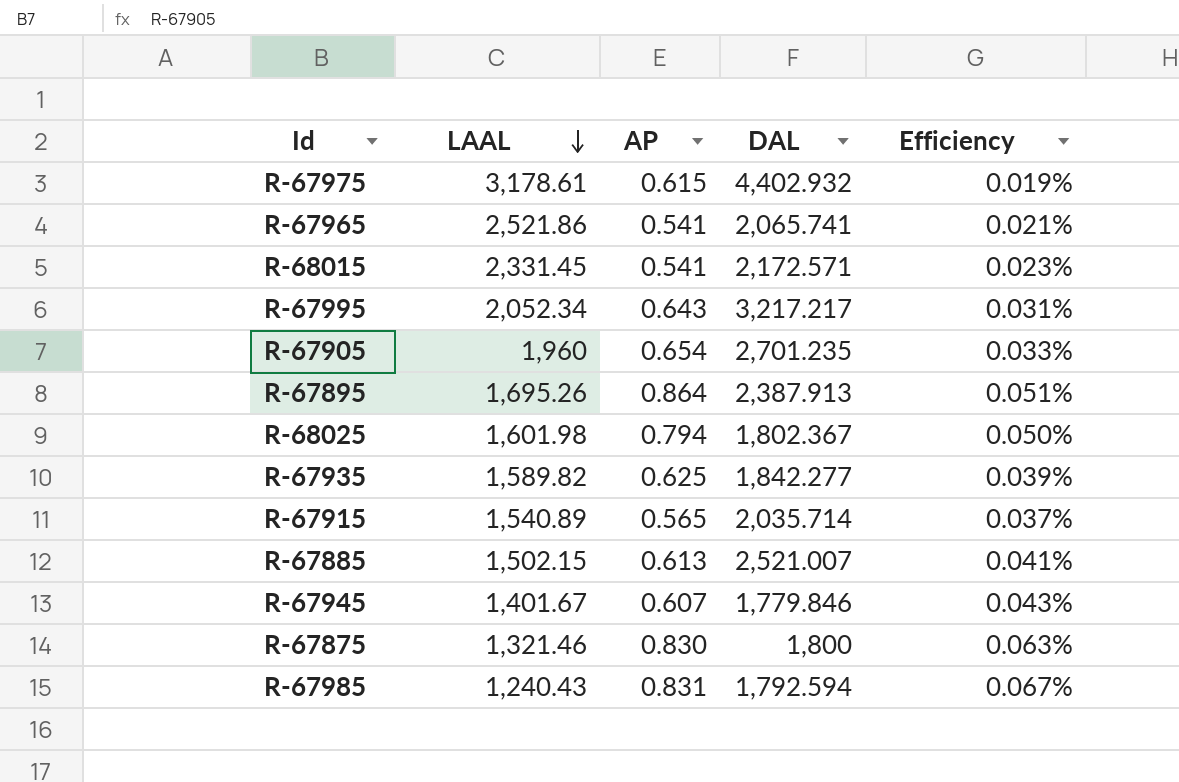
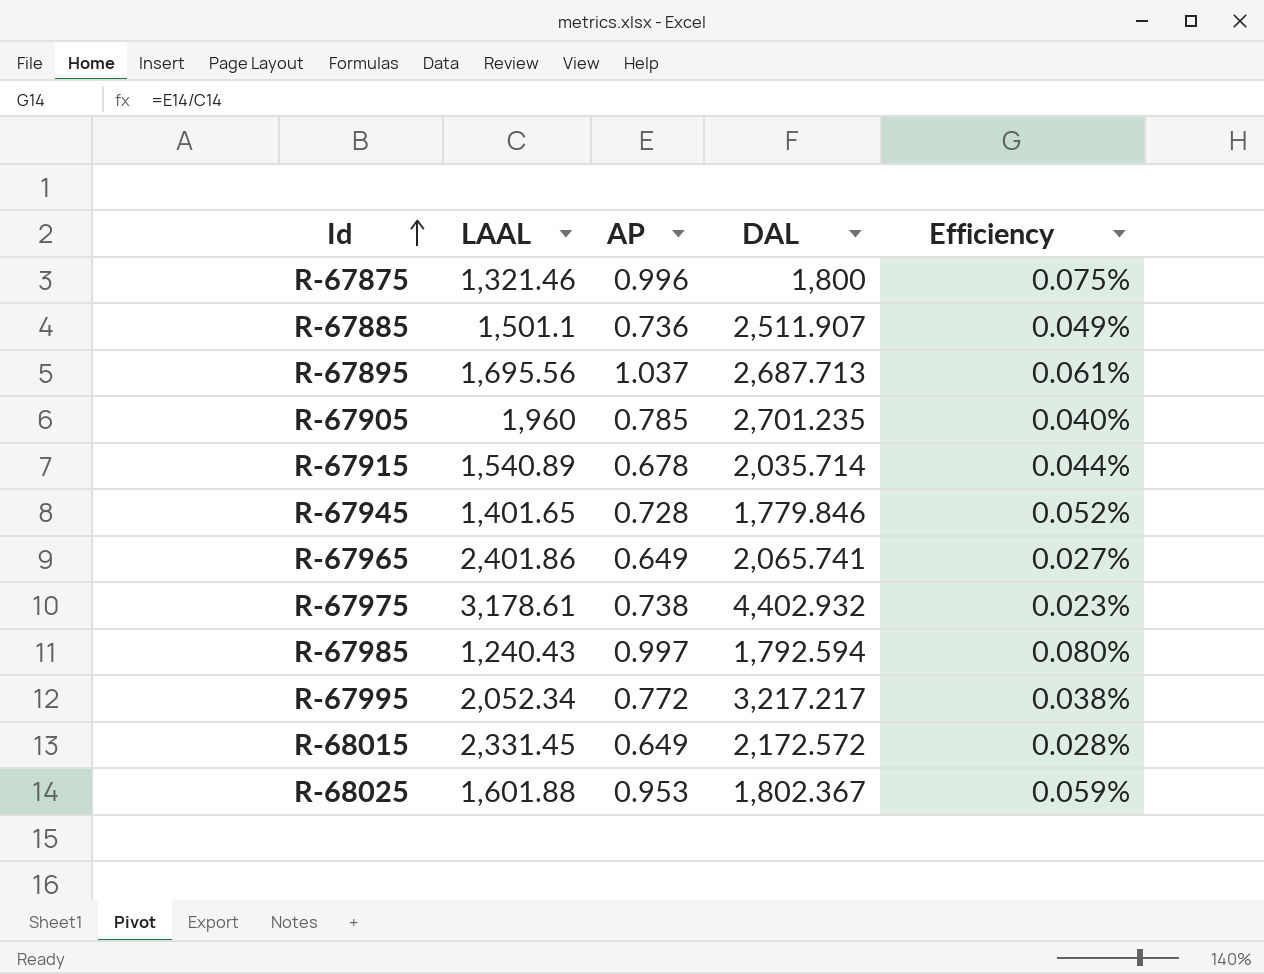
row order: LAAL descending -> Id ascending
row R-67935: 1,589.82 | 0.625 | 1,842.277 | 0.039% -> none
R-67875 | AP: 0.830 -> 0.996
R-67875 | Efficiency: 0.063% -> 0.075%
R-67885 | LAAL: 1,502.15 -> 1,501.1
R-67885 | AP: 0.613 -> 0.736
R-67885 | DAL: 2,521.007 -> 2,511.907
R-67885 | Efficiency: 0.041% -> 0.049%
R-67895 | LAAL: 1,695.26 -> 1,695.56
R-67895 | AP: 0.864 -> 1.037
R-67895 | DAL: 2,387.913 -> 2,687.713
R-67895 | Efficiency: 0.051% -> 0.061%
R-67905 | AP: 0.654 -> 0.785
R-67905 | Efficiency: 0.033% -> 0.040%
R-67915 | AP: 0.565 -> 0.678
R-67915 | Efficiency: 0.037% -> 0.044%
R-67945 | LAAL: 1,401.67 -> 1,401.65
R-67945 | AP: 0.607 -> 0.728
R-67945 | Efficiency: 0.043% -> 0.052%
R-67965 | LAAL: 2,521.86 -> 2,401.86
R-67965 | AP: 0.541 -> 0.649
R-67965 | Efficiency: 0.021% -> 0.027%
R-67975 | AP: 0.615 -> 0.738
R-67975 | Efficiency: 0.019% -> 0.023%
R-67985 | AP: 0.831 -> 0.997
R-67985 | Efficiency: 0.067% -> 0.080%
R-67995 | AP: 0.643 -> 0.772
R-67995 | Efficiency: 0.031% -> 0.038%
R-68015 | AP: 0.541 -> 0.649
R-68015 | DAL: 2,172.571 -> 2,172.572
R-68015 | Efficiency: 0.023% -> 0.028%
R-68025 | LAAL: 1,601.98 -> 1,601.88
R-68025 | AP: 0.794 -> 0.953
R-68025 | Efficiency: 0.050% -> 0.059%

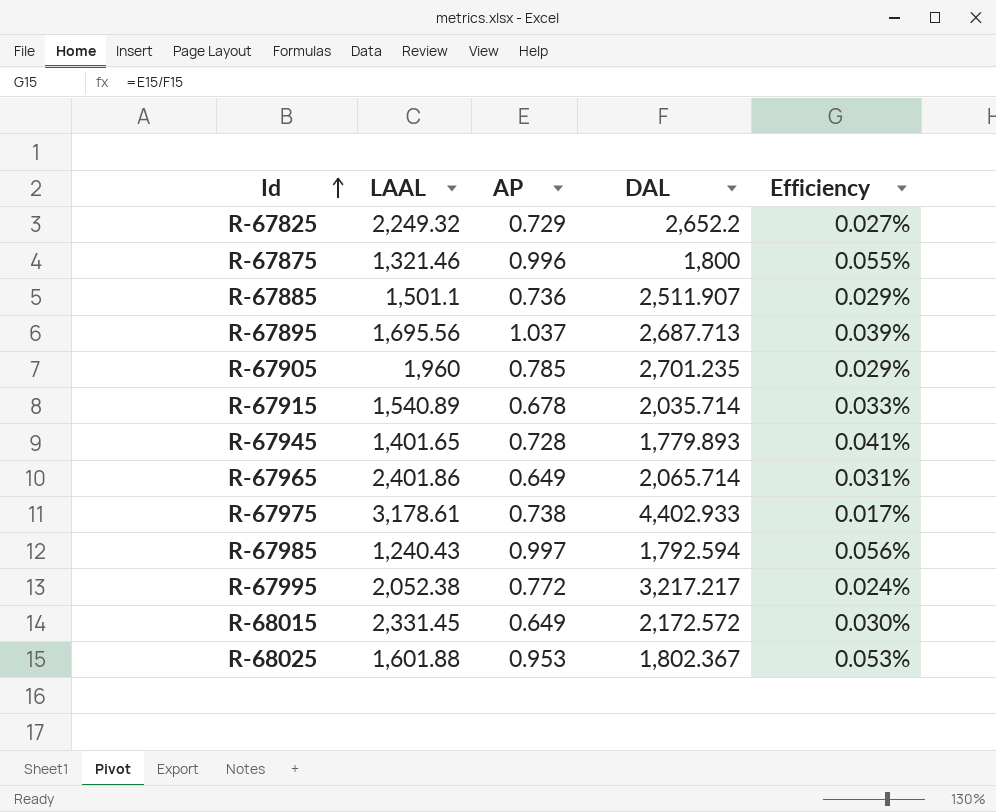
column Efficiency | formula: [AP] / [LAAL] -> [AP] / [DAL]
row R-67825: none -> 2,249.32 | 0.729 | 2,652.2 | 0.027%
R-67945 | DAL: 1,779.846 -> 1,779.893
R-67965 | DAL: 2,065.741 -> 2,065.714
R-67975 | DAL: 4,402.932 -> 4,402.933
R-67995 | LAAL: 2,052.34 -> 2,052.38

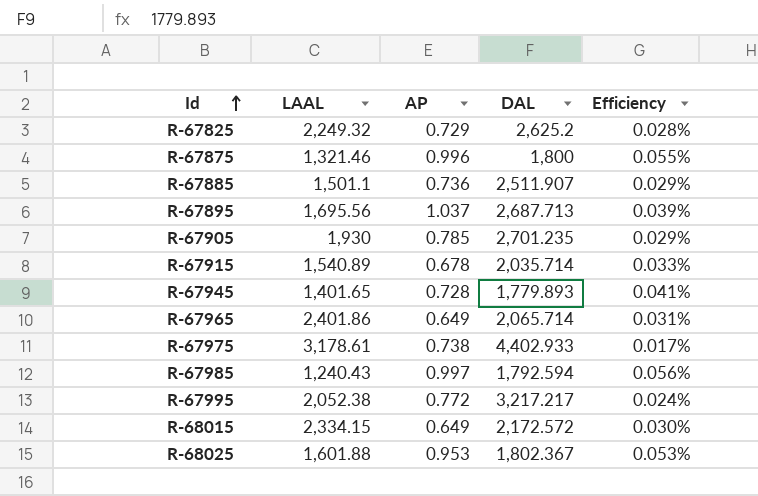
R-67825 | DAL: 2,652.2 -> 2,625.2
R-67825 | Efficiency: 0.027% -> 0.028%
R-67905 | LAAL: 1,960 -> 1,930
R-68015 | LAAL: 2,331.45 -> 2,334.15

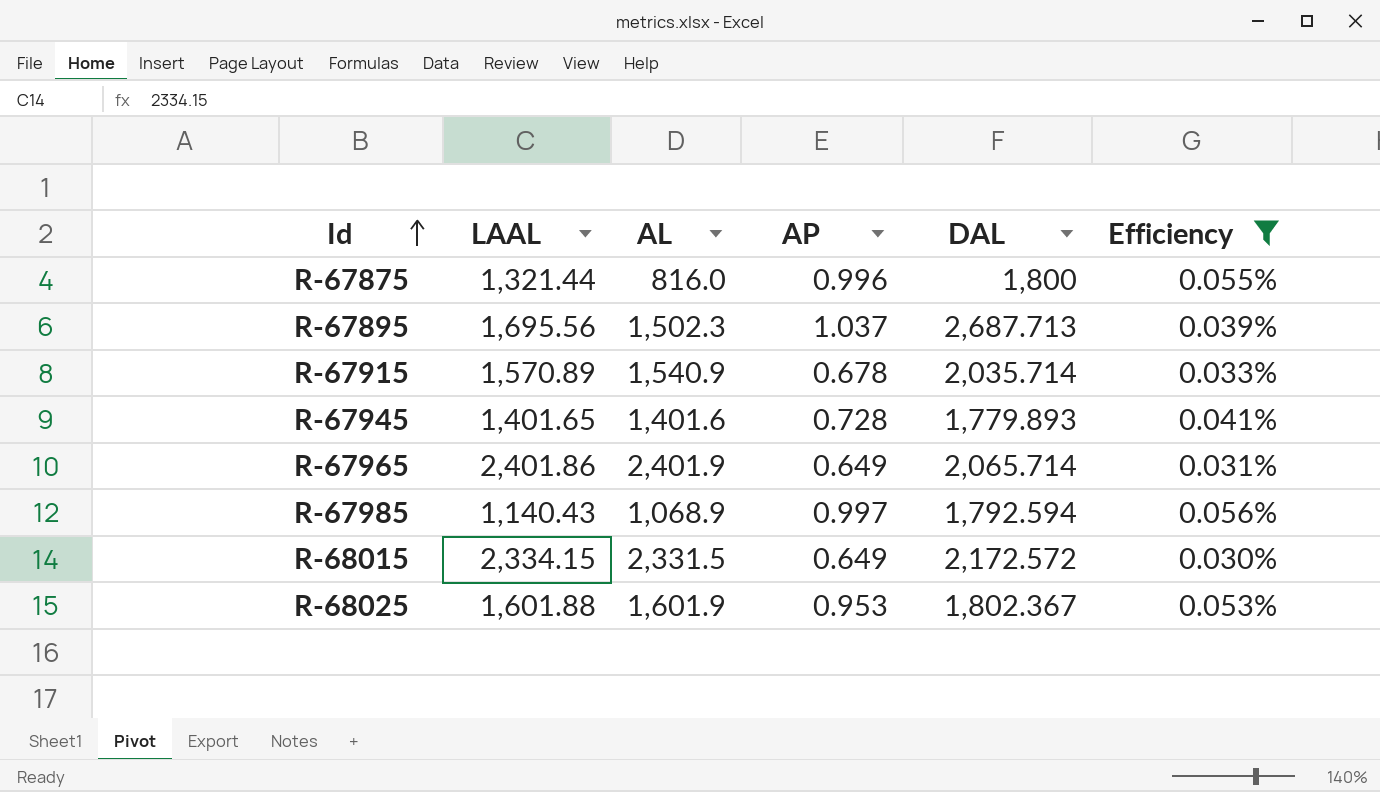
filter: none -> Efficiency >= 0.030%
column AL | position: none -> 3
R-67875 | LAAL: 1,321.46 -> 1,321.44
R-67915 | LAAL: 1,540.89 -> 1,570.89
R-67985 | LAAL: 1,240.43 -> 1,140.43

